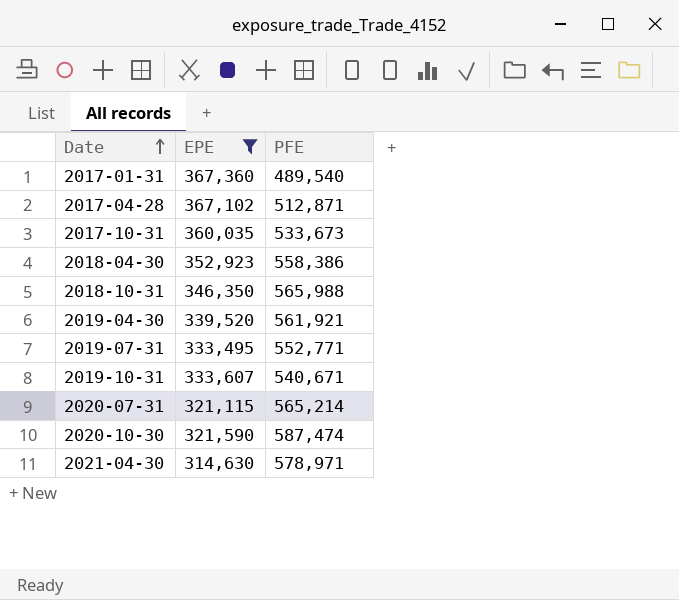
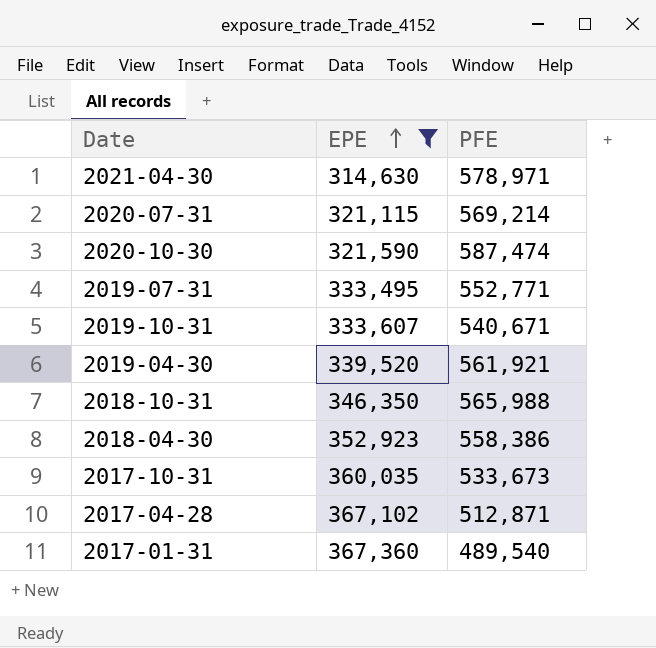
row order: Date ascending -> EPE ascending
2020-07-31 | PFE: 565,214 -> 569,214

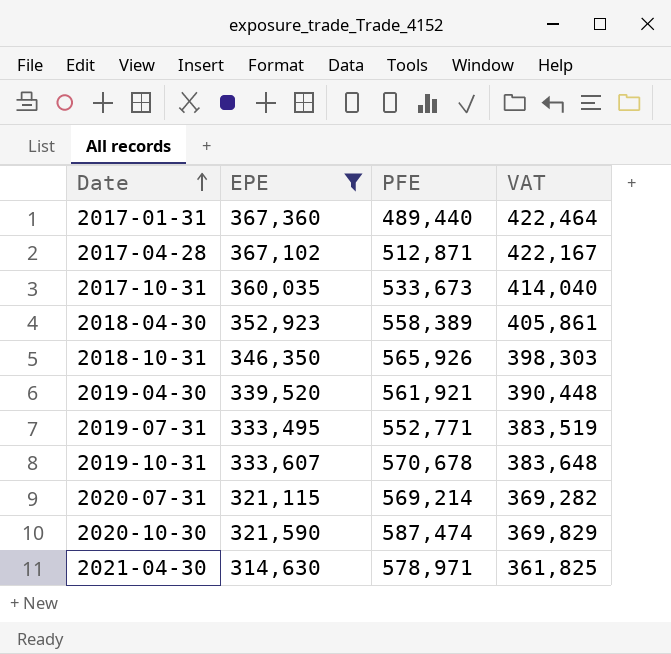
row order: EPE ascending -> Date ascending
column VAT | formula: none -> [EPE] * 1.15
2017-01-31 | PFE: 489,540 -> 489,440
2018-04-30 | PFE: 558,386 -> 558,389
2018-10-31 | PFE: 565,988 -> 565,926
2019-10-31 | PFE: 540,671 -> 570,678

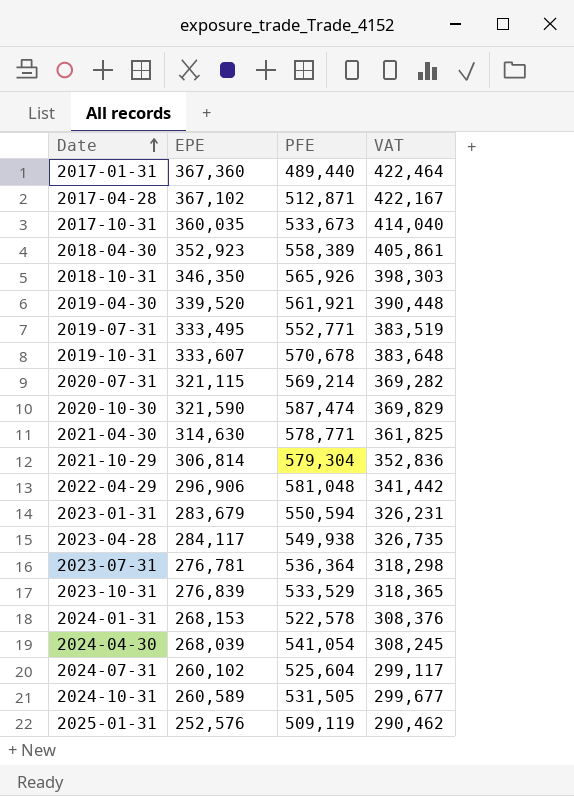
filter: EPE >= 314,630 -> none
2021-04-30 | PFE: 578,971 -> 578,771

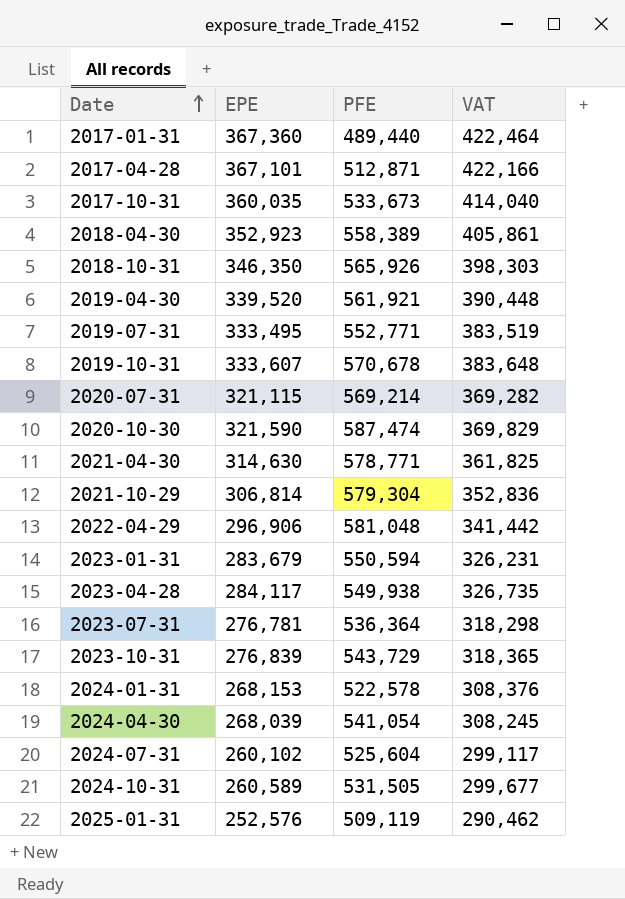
2017-04-28 | EPE: 367,102 -> 367,101
2017-04-28 | VAT: 422,167 -> 422,166
2023-10-31 | PFE: 533,529 -> 543,729

